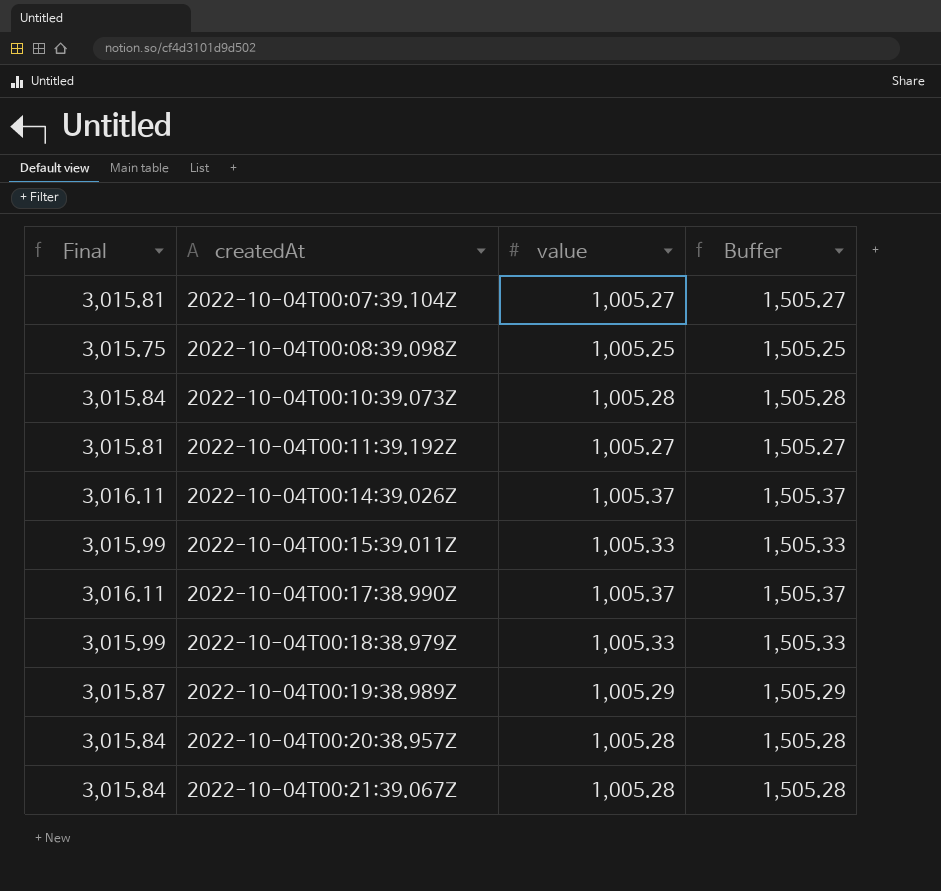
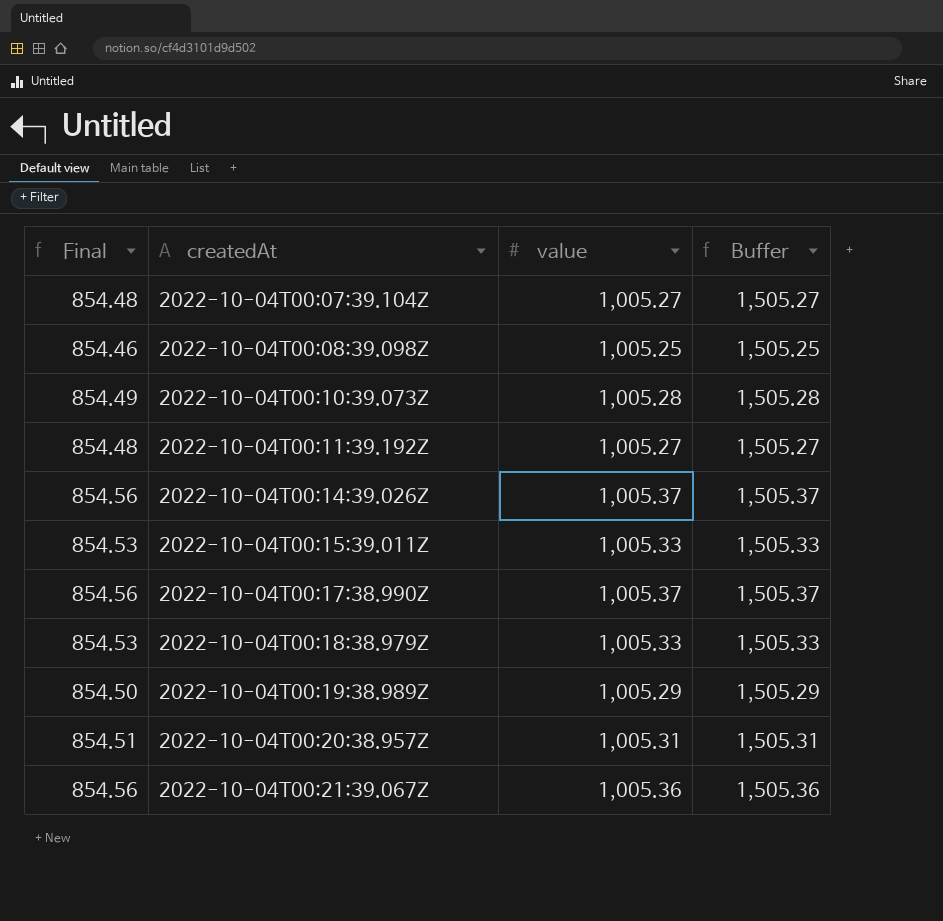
column Final | formula: [value] * 3 -> [value] * 0.85
2022-10-04T00:20:38.957Z | value: 1,005.28 -> 1,005.31
2022-10-04T00:20:38.957Z | Buffer: 1,505.28 -> 1,505.31
2022-10-04T00:21:39.067Z | value: 1,005.28 -> 1,005.36
2022-10-04T00:21:39.067Z | Buffer: 1,505.28 -> 1,505.36

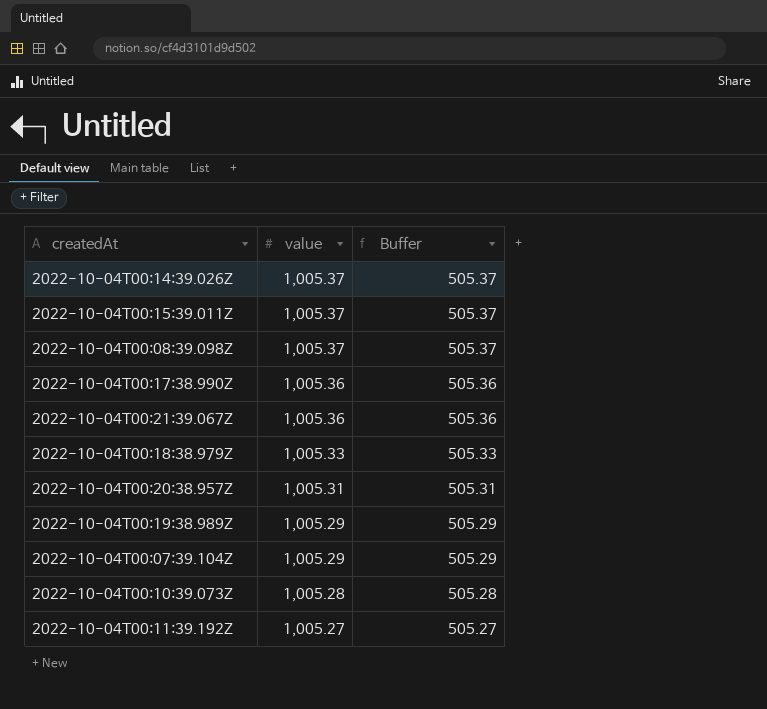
row order: createdAt ascending -> value descending
column Final | formula: [value] * 0.85 -> none
column Buffer | formula: [value] + 500 -> [value] - 500
2022-10-04T00:15:39.011Z | value: 1,005.33 -> 1,005.37
2022-10-04T00:08:39.098Z | value: 1,005.25 -> 1,005.37
2022-10-04T00:17:38.990Z | value: 1,005.37 -> 1,005.36
2022-10-04T00:07:39.104Z | value: 1,005.27 -> 1,005.29

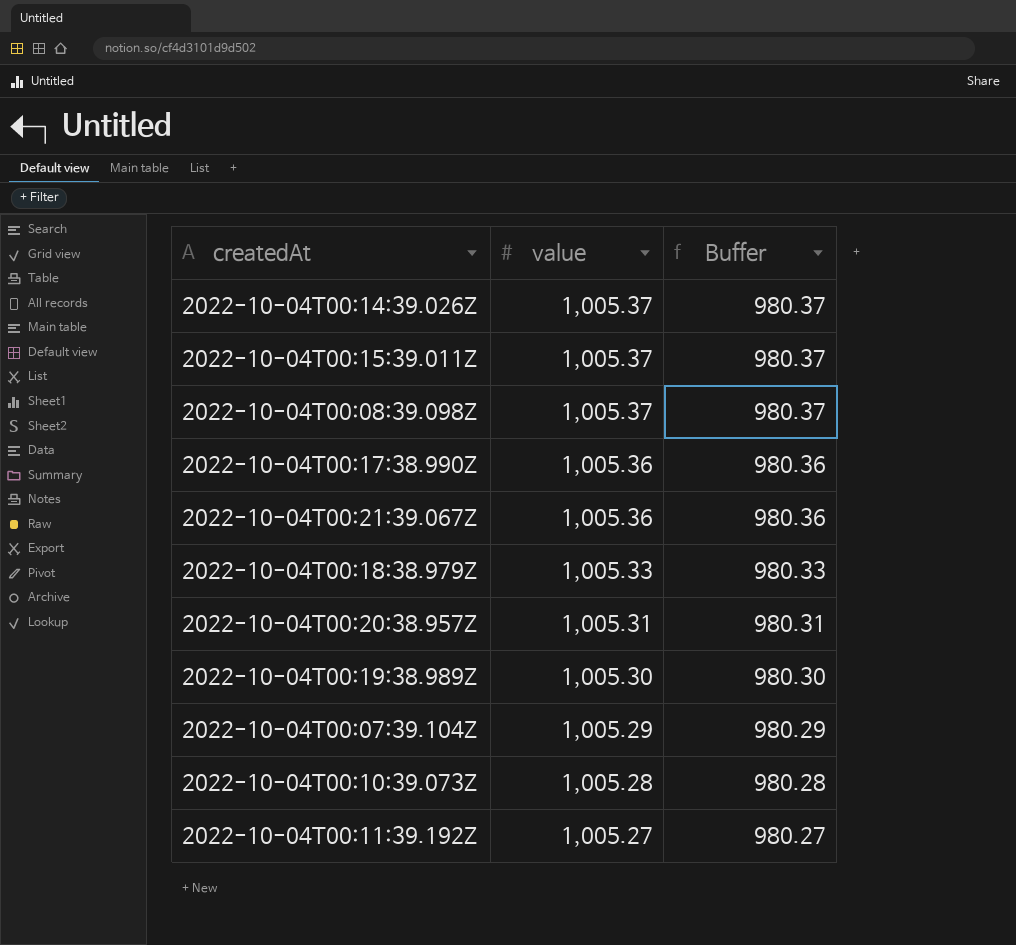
column Buffer | formula: [value] - 500 -> [value] - 25
2022-10-04T00:19:38.989Z | value: 1,005.29 -> 1,005.30

